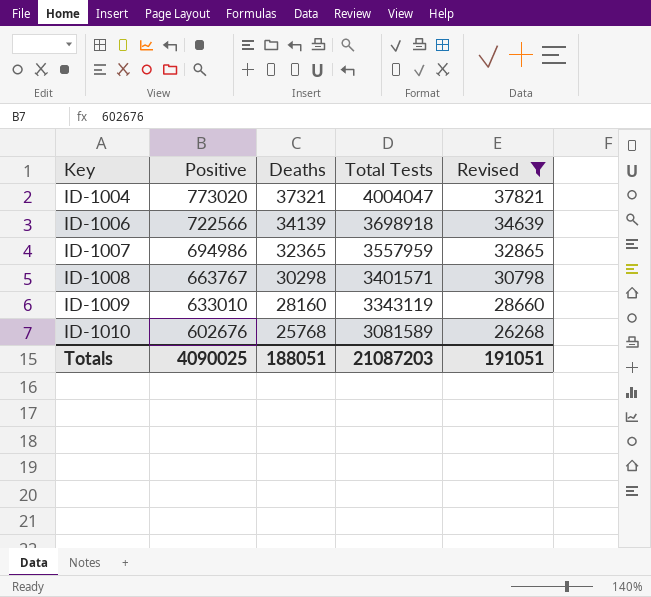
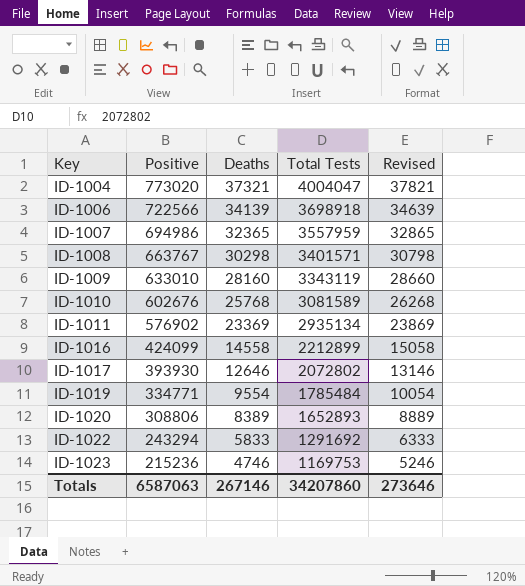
filter: Revised >= 26268 -> none
Totals | Positive: 4090025 -> 6587063
Totals | Deaths: 188051 -> 267146
Totals | Total Tests: 21087203 -> 34207860
Totals | Revised: 191051 -> 273646

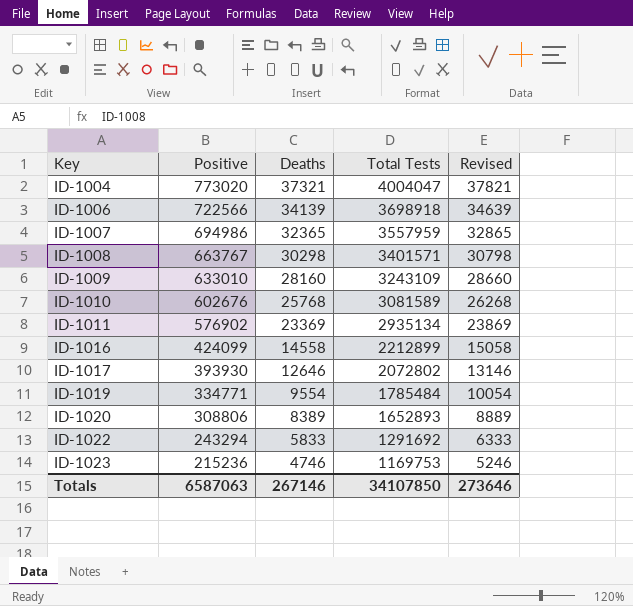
ID-1009 | Total Tests: 3343119 -> 3243109
Totals | Total Tests: 34207860 -> 34107850

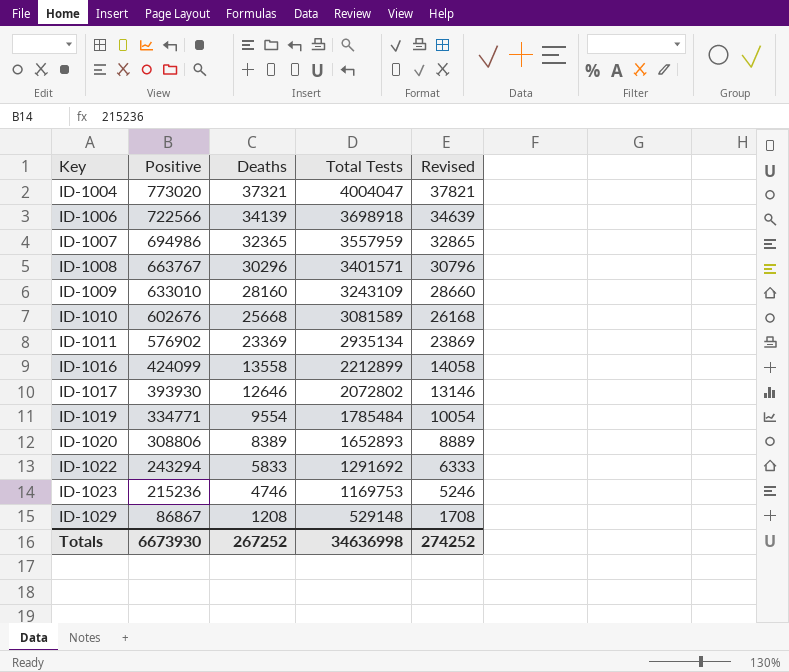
ID-1008 | Deaths: 30298 -> 30296
ID-1008 | Revised: 30798 -> 30796
ID-1010 | Deaths: 25768 -> 25668
ID-1010 | Revised: 26268 -> 26168
ID-1016 | Deaths: 14558 -> 13558
ID-1016 | Revised: 15058 -> 14058
row ID-1029: none -> 86867 | 1208 | 529148 | 1708
Totals | Positive: 6587063 -> 6673930
Totals | Deaths: 267146 -> 267252
Totals | Total Tests: 34107850 -> 34636998
Totals | Revised: 273646 -> 274252

